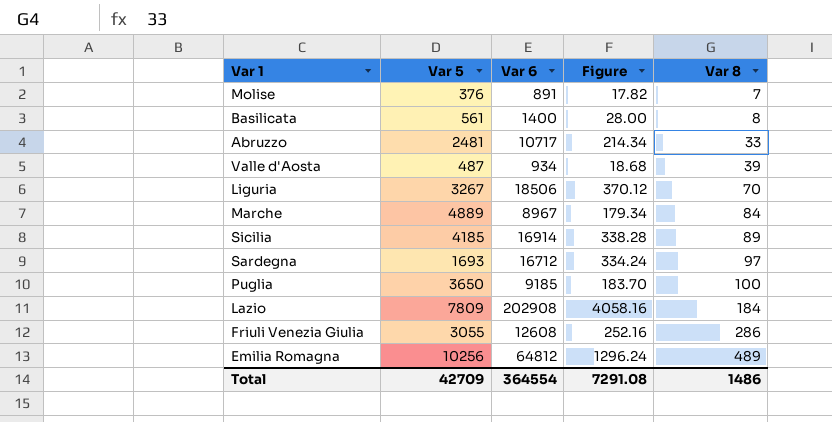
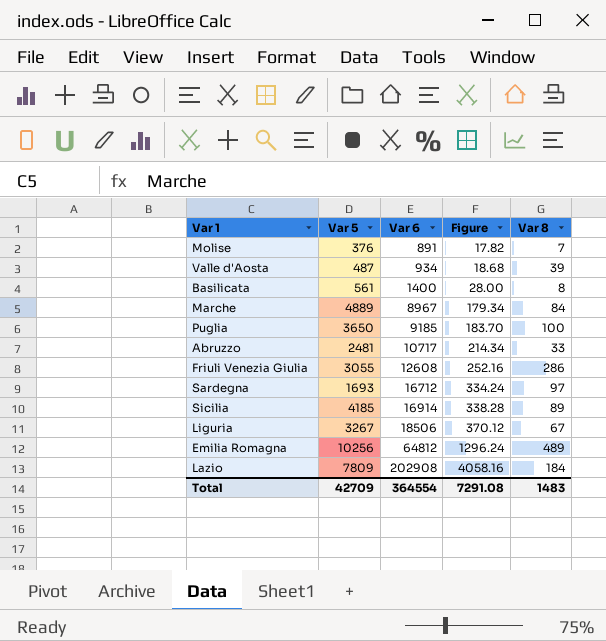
row order: Var 8 ascending -> Var 6 ascending
Liguria | Var 8: 70 -> 67
Total | Var 8: 1486 -> 1483

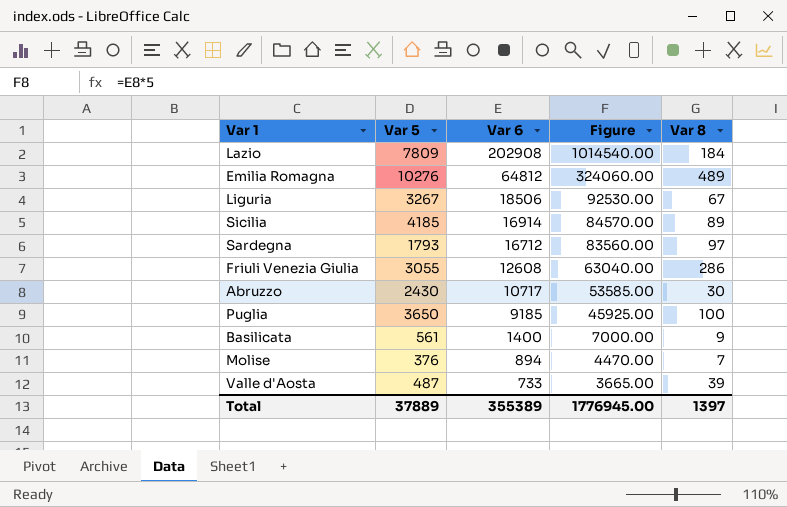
row order: Var 6 ascending -> Var 6 descending
column Figure | formula: [Var 6] * 0.02 -> [Var 6] * 5
row Marche: 4889 | 8967 | 179.34 | 84 -> none
Emilia Romagna | Var 5: 10256 -> 10276
Sardegna | Var 5: 1693 -> 1793
Abruzzo | Var 5: 2481 -> 2430
Abruzzo | Var 8: 33 -> 30
Basilicata | Var 8: 8 -> 9
Molise | Var 6: 891 -> 894
Valle d'Aosta | Var 6: 934 -> 733
Total | Var 5: 42709 -> 37889
Total | Var 6: 364554 -> 355389
Total | Figure: 7291.08 -> 1776945.00
Total | Var 8: 1483 -> 1397

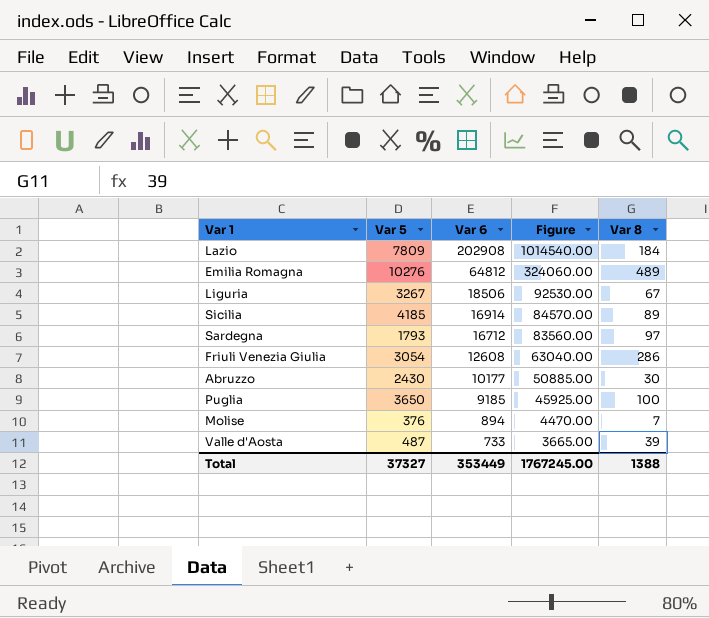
row Basilicata: 561 | 1400 | 7000.00 | 9 -> none
Friuli Venezia Giulia | Var 5: 3055 -> 3054
Abruzzo | Var 6: 10717 -> 10177
Abruzzo | Figure: 53585.00 -> 50885.00
Total | Var 5: 37889 -> 37327
Total | Var 6: 355389 -> 353449
Total | Figure: 1776945.00 -> 1767245.00
Total | Var 8: 1397 -> 1388

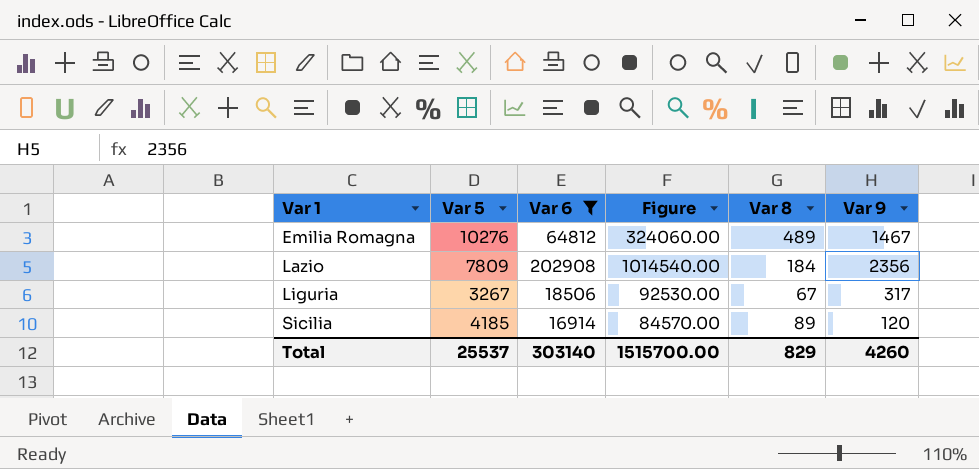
filter: none -> Var 6 >= 16914
row order: Var 6 descending -> Var 1 ascending
column Var 9 | position: none -> 6
Total | Var 5: 37327 -> 25537
Total | Var 6: 353449 -> 303140
Total | Figure: 1767245.00 -> 1515700.00
Total | Var 8: 1388 -> 829

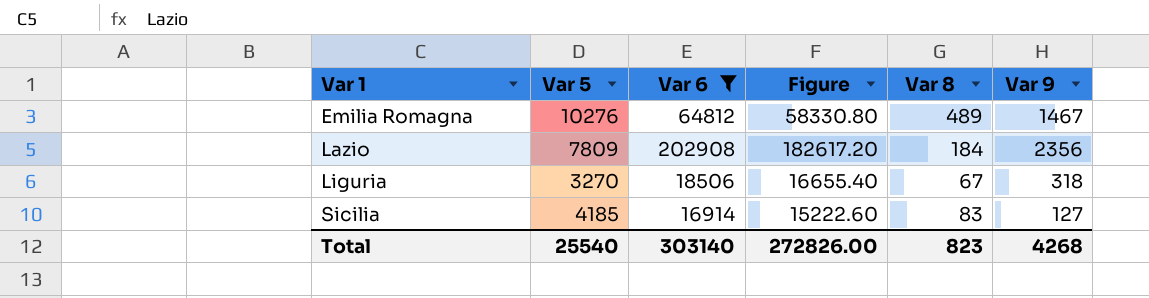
column Figure | formula: [Var 6] * 5 -> [Var 6] * 0.9
Liguria | Var 5: 3267 -> 3270
Liguria | Var 9: 317 -> 318
Sicilia | Var 8: 89 -> 83
Sicilia | Var 9: 120 -> 127
Total | Var 5: 25537 -> 25540
Total | Figure: 1515700.00 -> 272826.00
Total | Var 8: 829 -> 823
Total | Var 9: 4260 -> 4268

